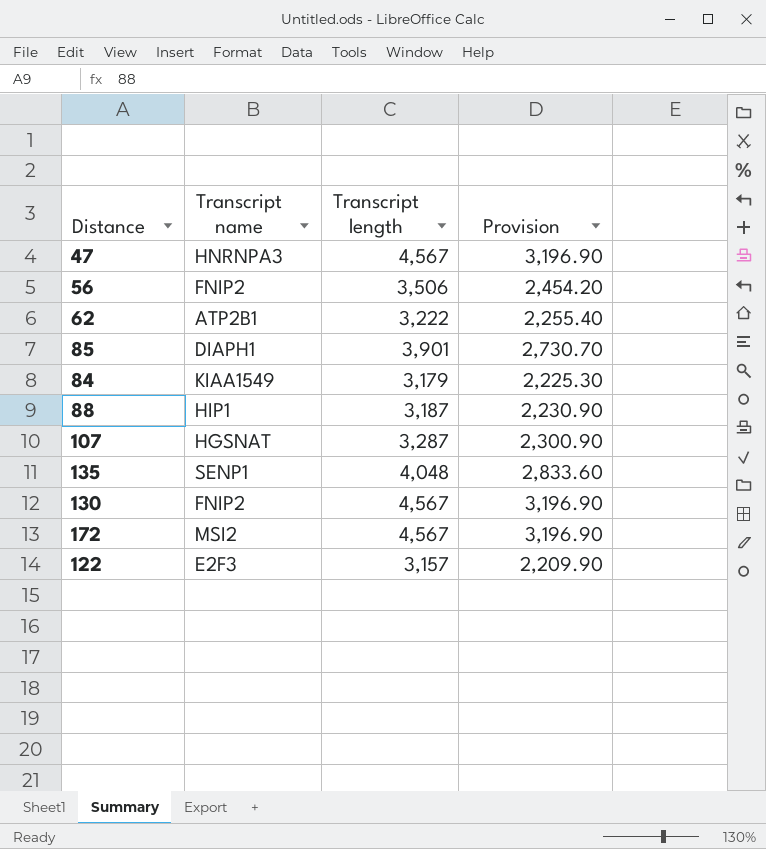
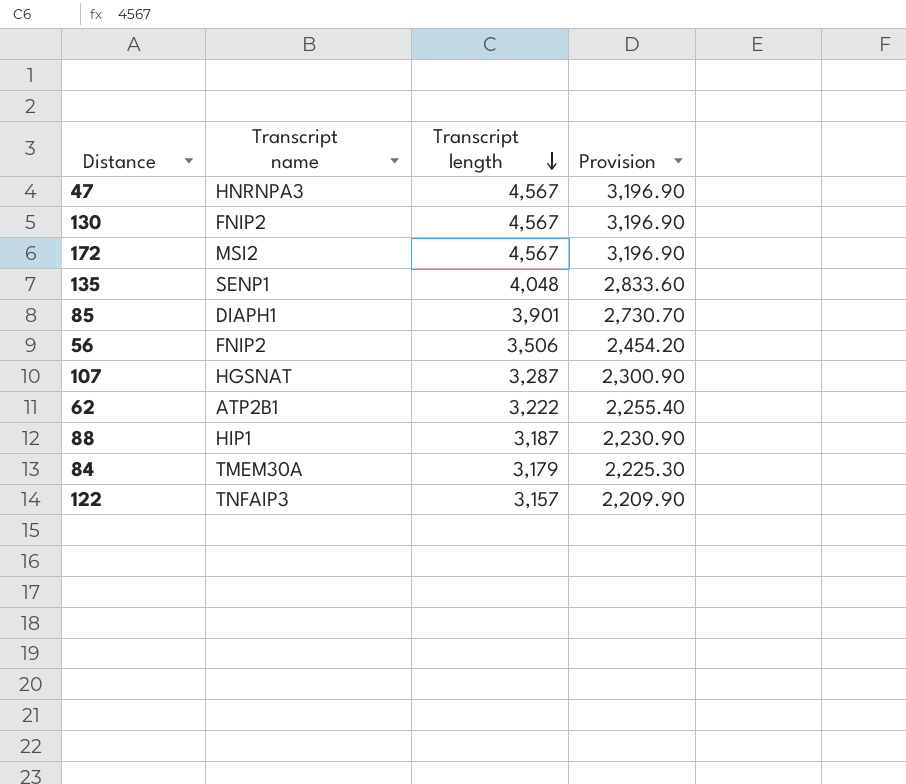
row order: none -> Transcript length descending
84 | Transcript name: KIAA1549 -> TMEM30A
122 | Transcript name: E2F3 -> TNFAIP3

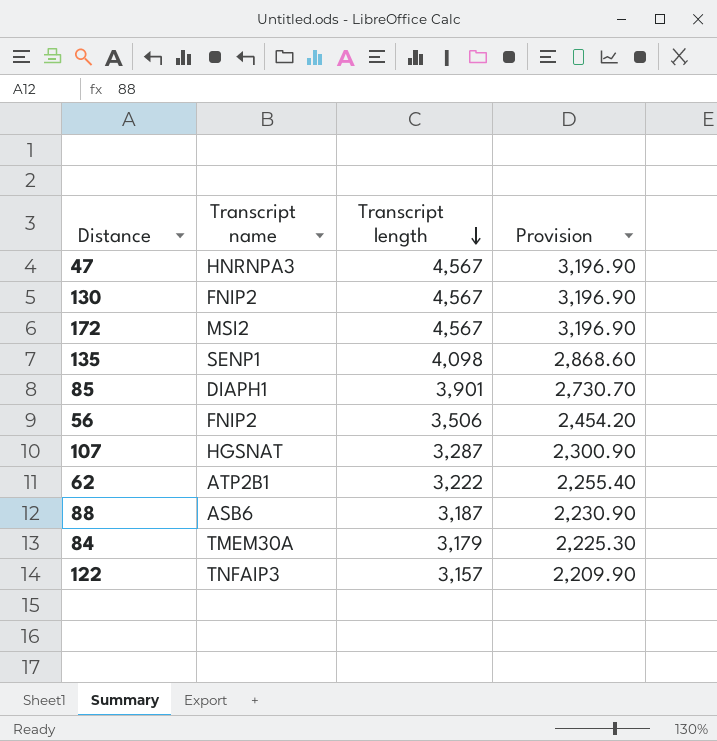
135 | Transcript length: 4,048 -> 4,098
135 | Provision: 2,833.60 -> 2,868.60
88 | Transcript name: HIP1 -> ASB6

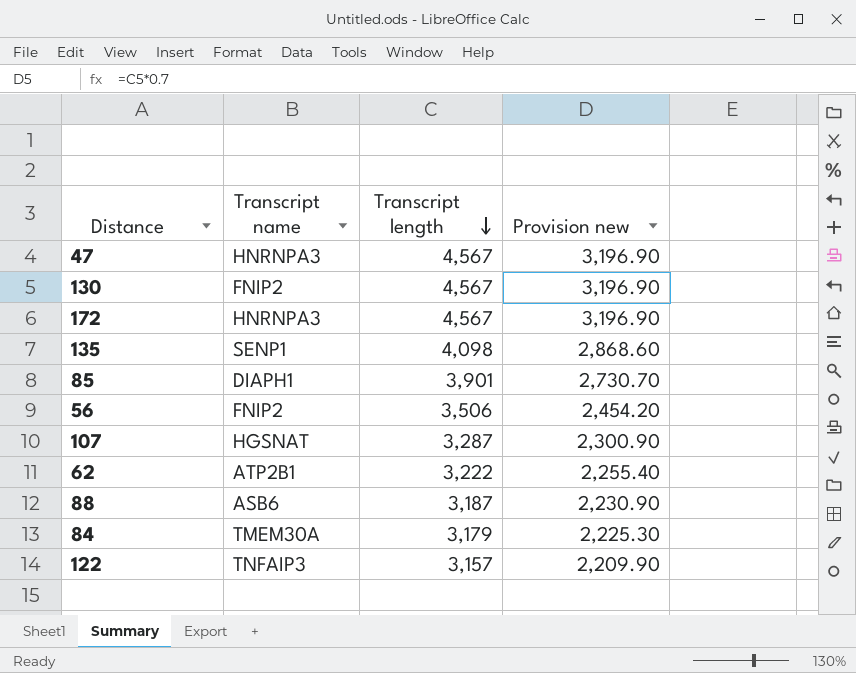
column name: Provision -> Provision new
172 | Transcript name: MSI2 -> HNRNPA3

